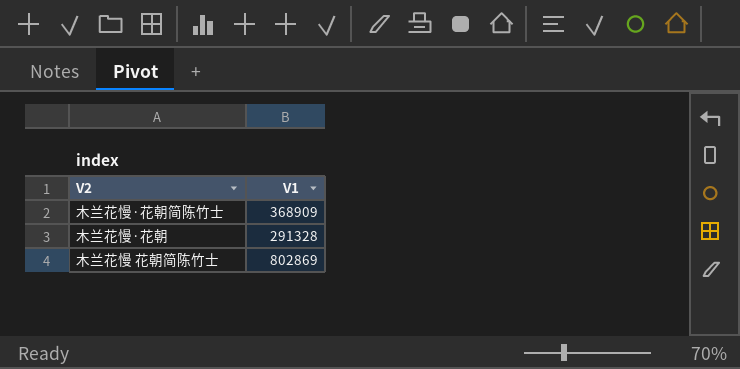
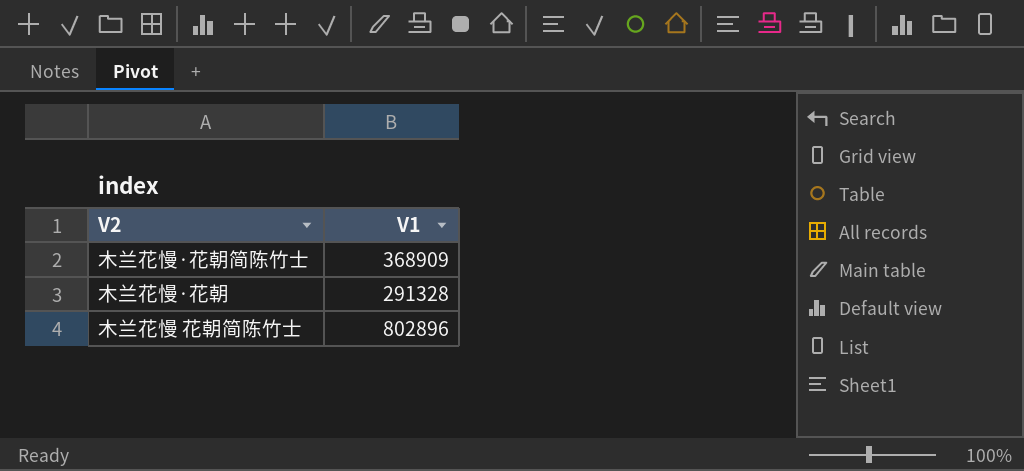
木兰花慢 花朝简陈竹士 | V1: 802869 -> 802896

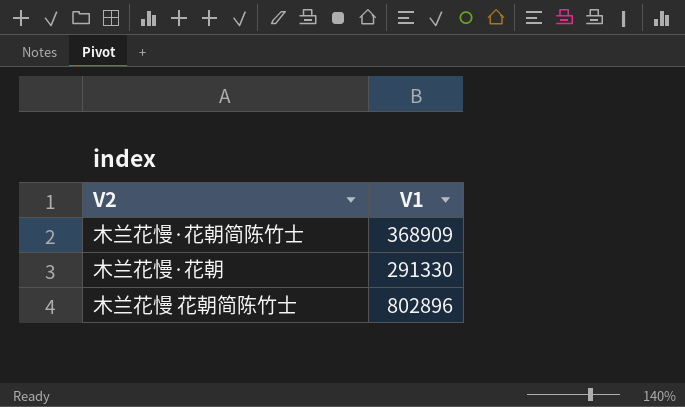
木兰花慢·花朝 | V1: 291328 -> 291330

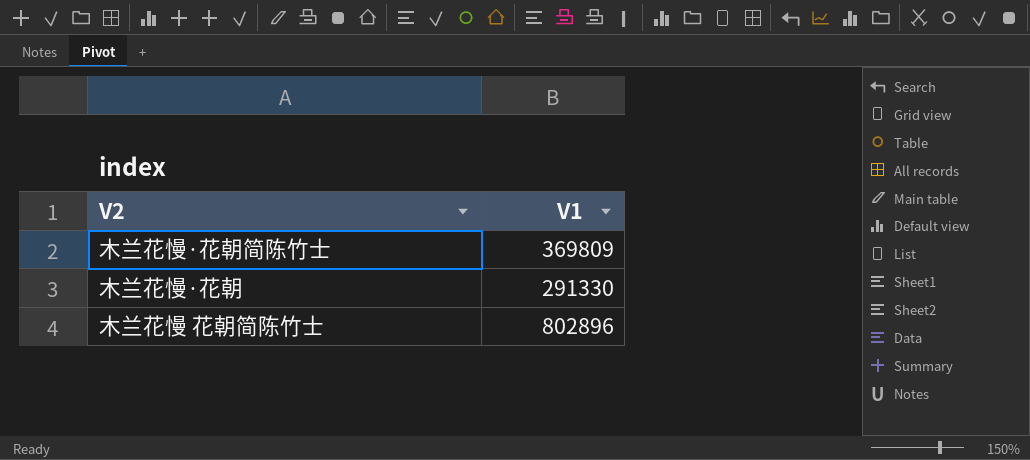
木兰花慢·花朝简陈竹士 | V1: 368909 -> 369809

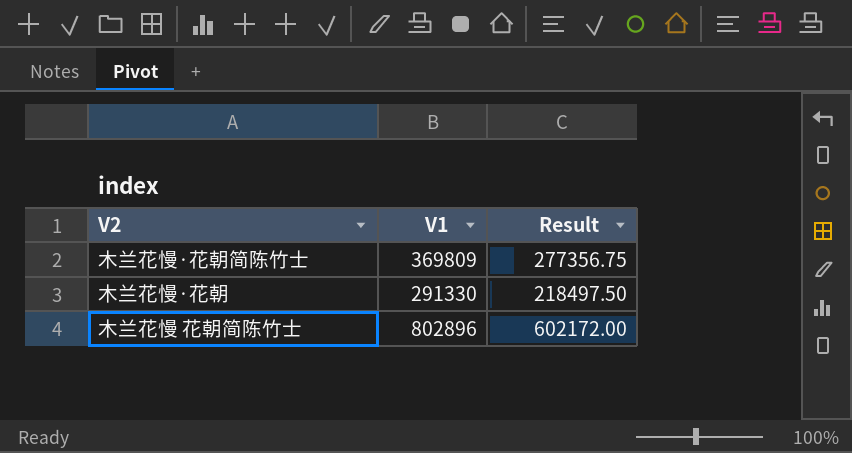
column Result | formula: none -> [V1] * 0.75

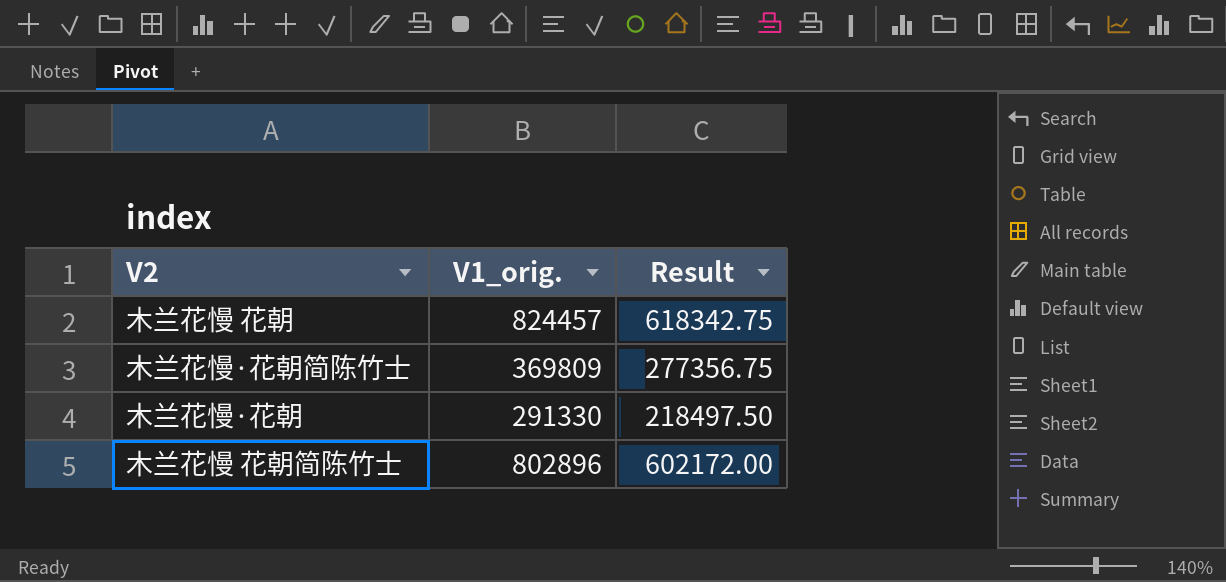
column name: V1 -> V1_orig.
row 木兰花慢 花朝: none -> 824457 | 618342.75

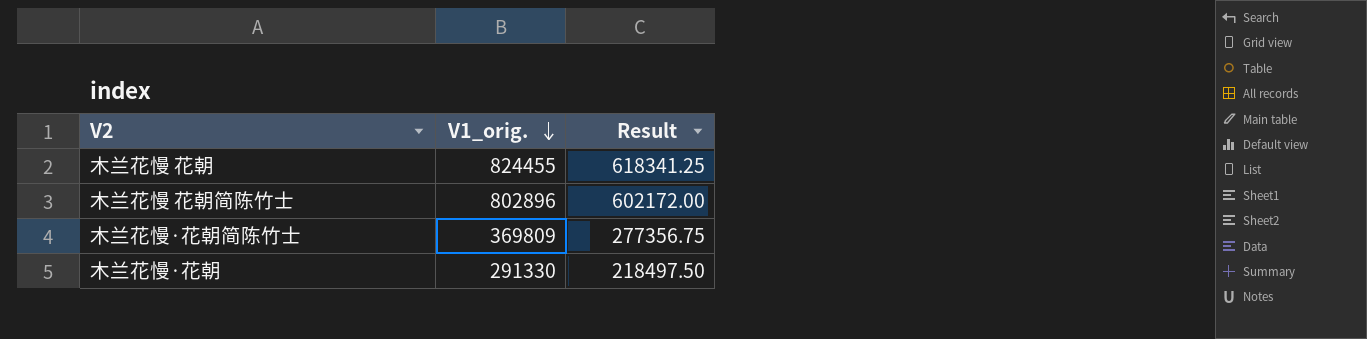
row order: none -> V1_orig. descending
木兰花慢 花朝 | V1_orig.: 824457 -> 824455
木兰花慢 花朝 | Result: 618342.75 -> 618341.25

